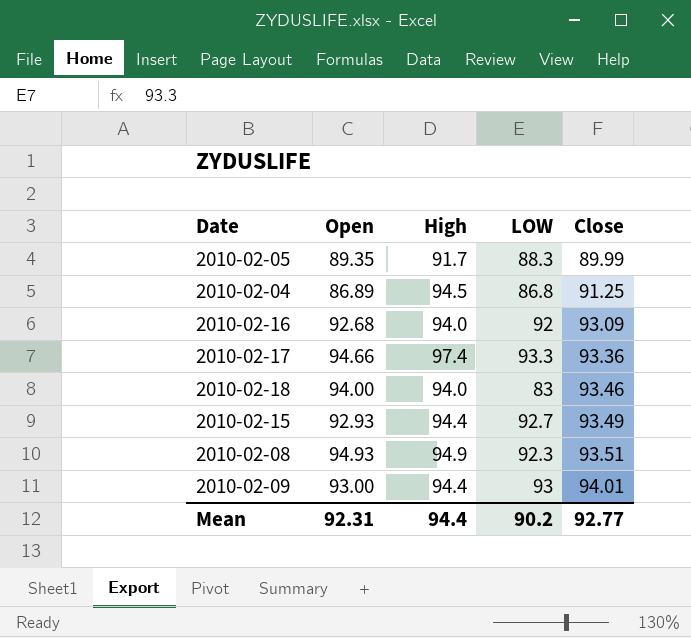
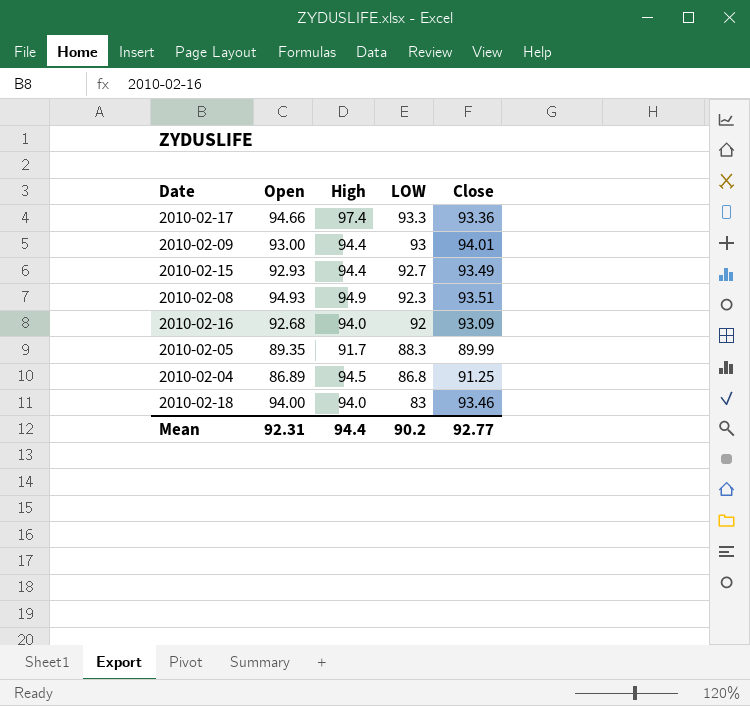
row order: Close ascending -> LOW descending

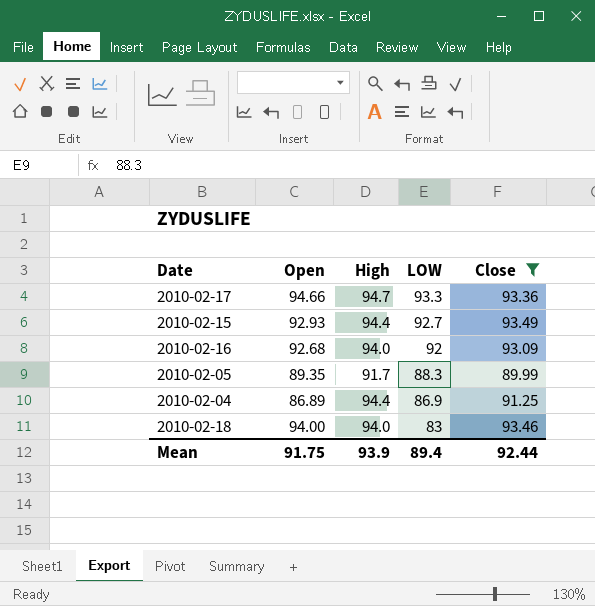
filter: none -> Close <= 93.49
2010-02-17 | High: 97.4 -> 94.7
2010-02-04 | High: 94.5 -> 94.4
2010-02-04 | LOW: 86.8 -> 86.9
Mean | Open: 92.31 -> 91.75
Mean | High: 94.4 -> 93.9
Mean | LOW: 90.2 -> 89.4
Mean | Close: 92.77 -> 92.44

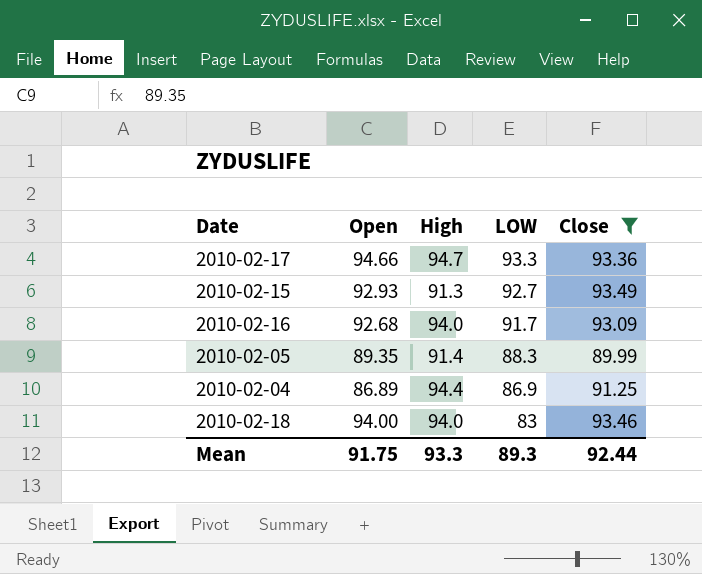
2010-02-15 | High: 94.4 -> 91.3
2010-02-16 | LOW: 92 -> 91.7
2010-02-05 | High: 91.7 -> 91.4
Mean | High: 93.9 -> 93.3
Mean | LOW: 89.4 -> 89.3

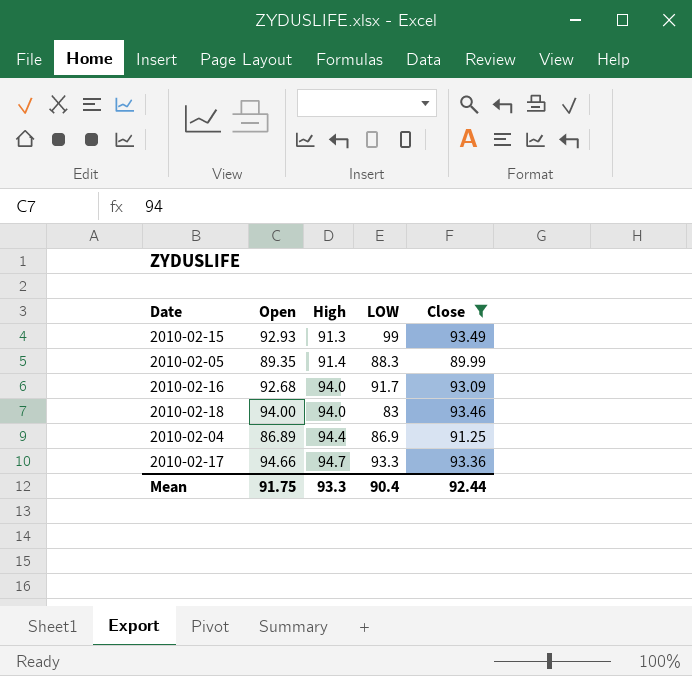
row order: LOW descending -> High ascending
2010-02-15 | LOW: 92.7 -> 99
Mean | LOW: 89.3 -> 90.4

